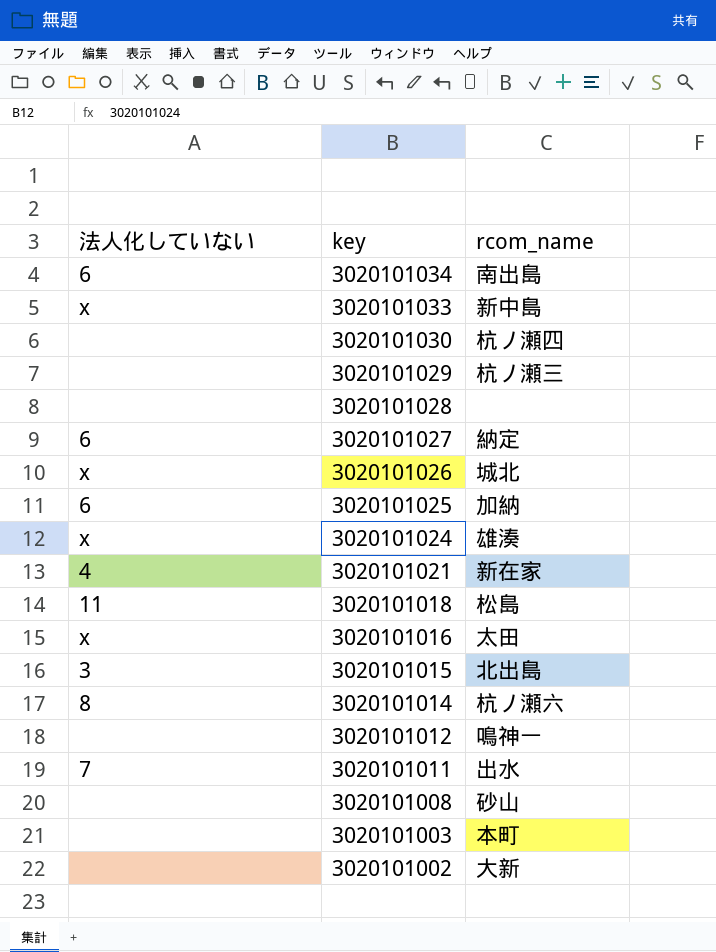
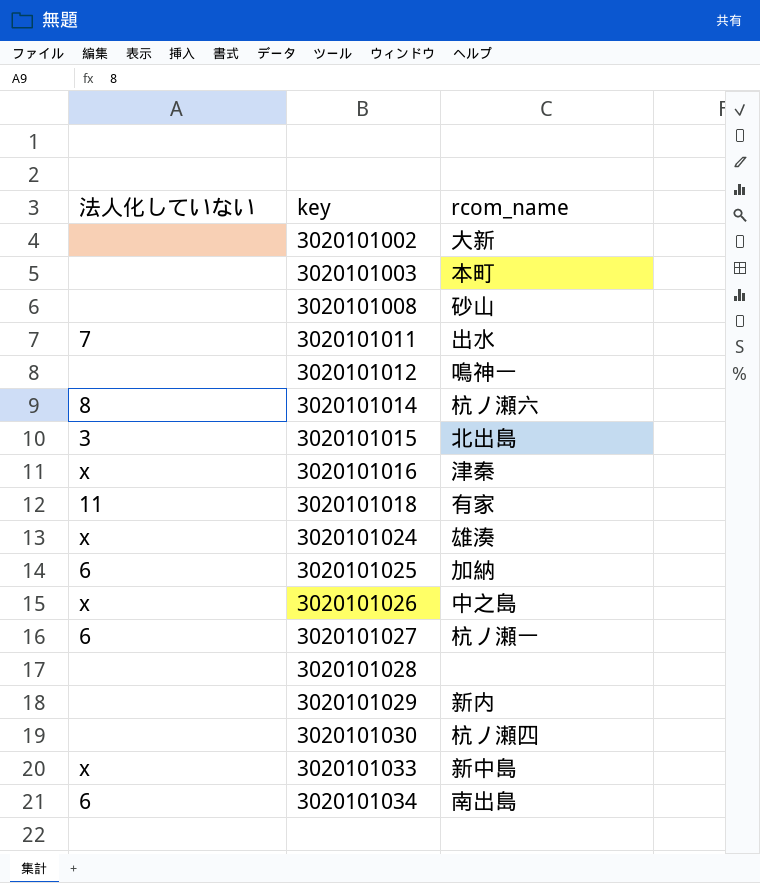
row order: key descending -> key ascending
row 3020101021: 4 | 新在家 -> none
3020101016 | rcom_name: 太田 -> 津秦
3020101018 | rcom_name: 松島 -> 有家
3020101026 | rcom_name: 城北 -> 中之島
3020101027 | rcom_name: 納定 -> 杭ノ瀬一
3020101029 | rcom_name: 杭ノ瀬三 -> 新内

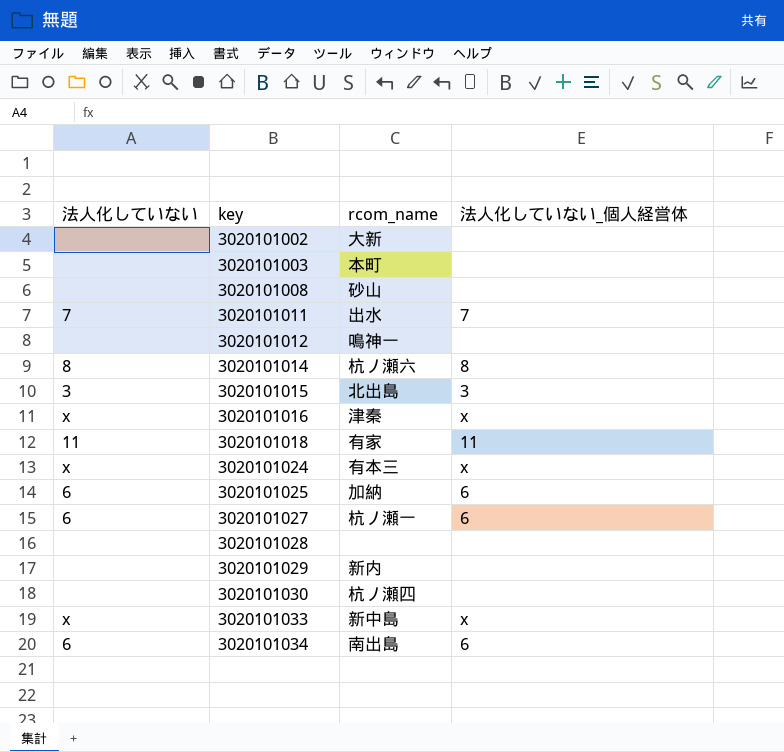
column 法人化していない_個人経営体 | position: none -> 4
row 3020101026: x | 中之島 -> none
3020101024 | rcom_name: 雄湊 -> 有本三

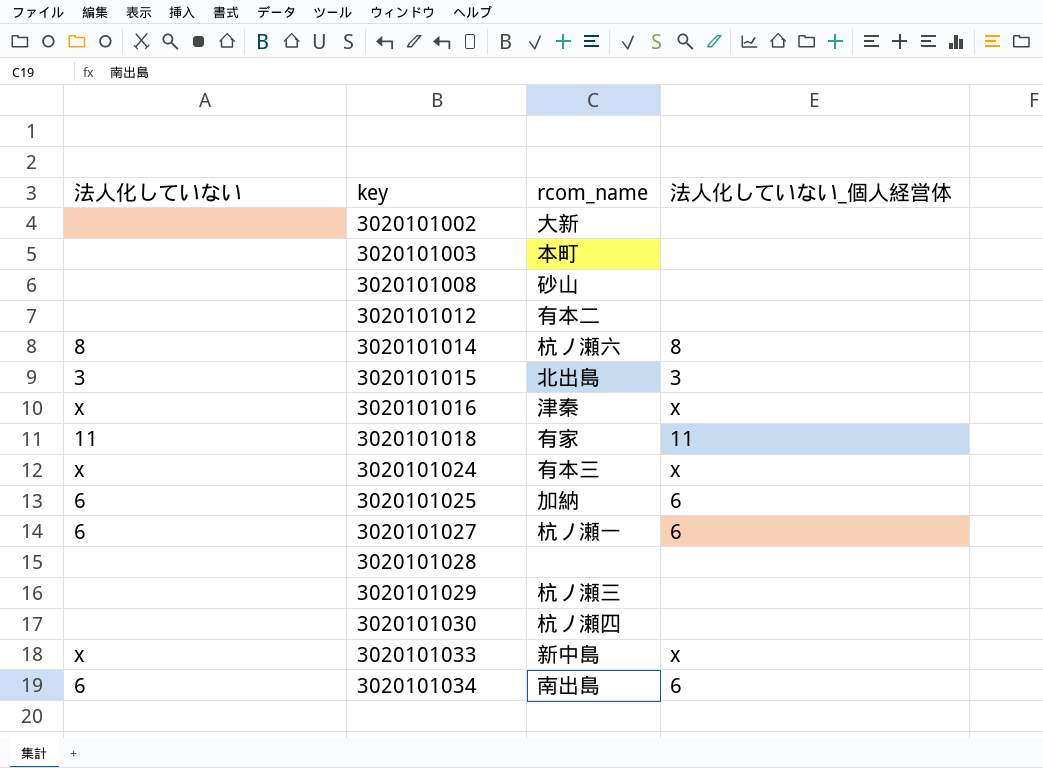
row 3020101011: 7 | 出水 | 7 -> none
3020101012 | rcom_name: 鳴神一 -> 有本二
3020101029 | rcom_name: 新内 -> 杭ノ瀬三

